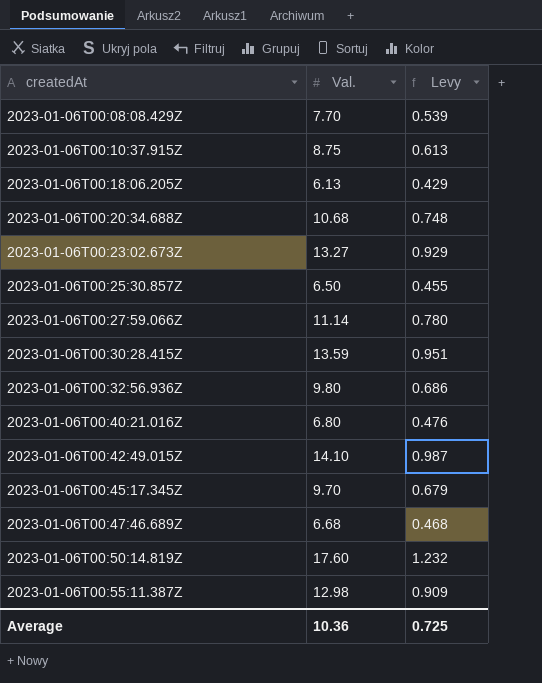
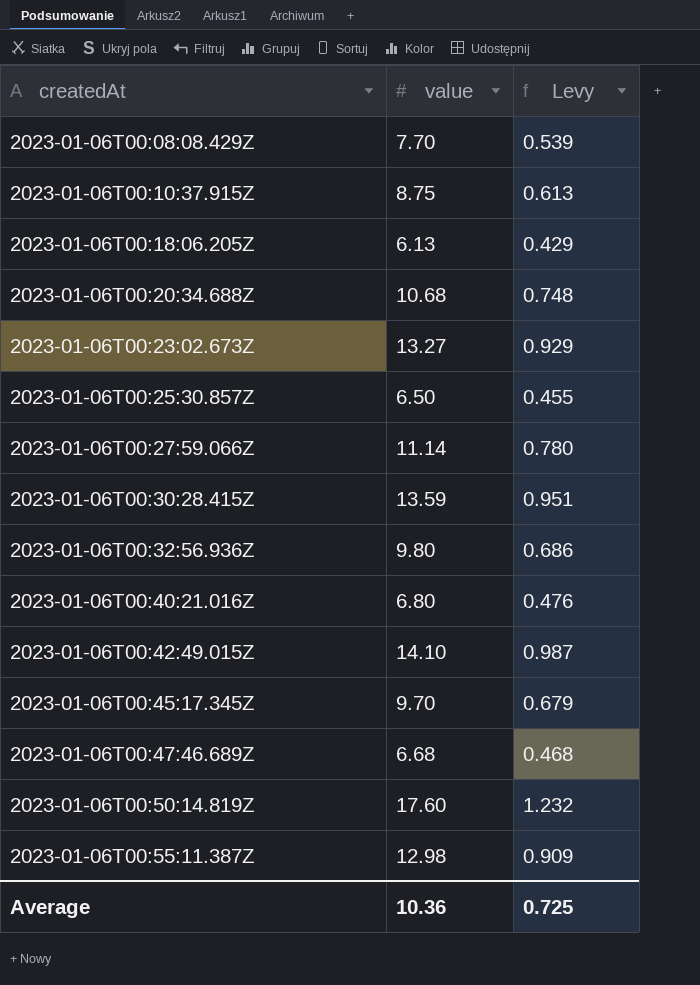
column name: Val. -> value

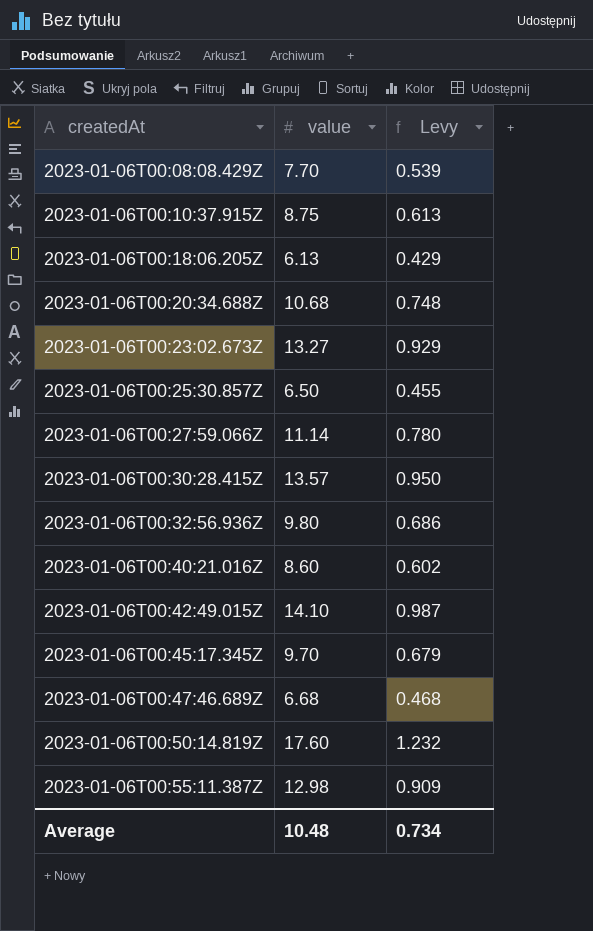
2023-01-06T00:30:28.415Z | value: 13.59 -> 13.57
2023-01-06T00:30:28.415Z | Levy: 0.951 -> 0.950
2023-01-06T00:40:21.016Z | value: 6.80 -> 8.60
2023-01-06T00:40:21.016Z | Levy: 0.476 -> 0.602
Average | value: 10.36 -> 10.48
Average | Levy: 0.725 -> 0.734

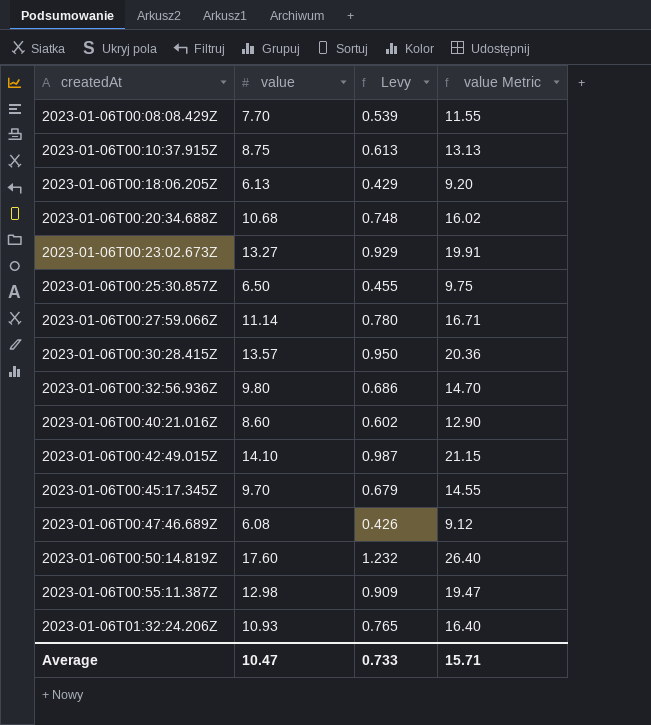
column value Metric | formula: none -> [value] * 1.5
2023-01-06T00:47:46.689Z | value: 6.68 -> 6.08
2023-01-06T00:47:46.689Z | Levy: 0.468 -> 0.426
row 2023-01-06T01:32:24.206Z: none -> 10.93 | 0.765 | 16.40
Average | value: 10.48 -> 10.47
Average | Levy: 0.734 -> 0.733

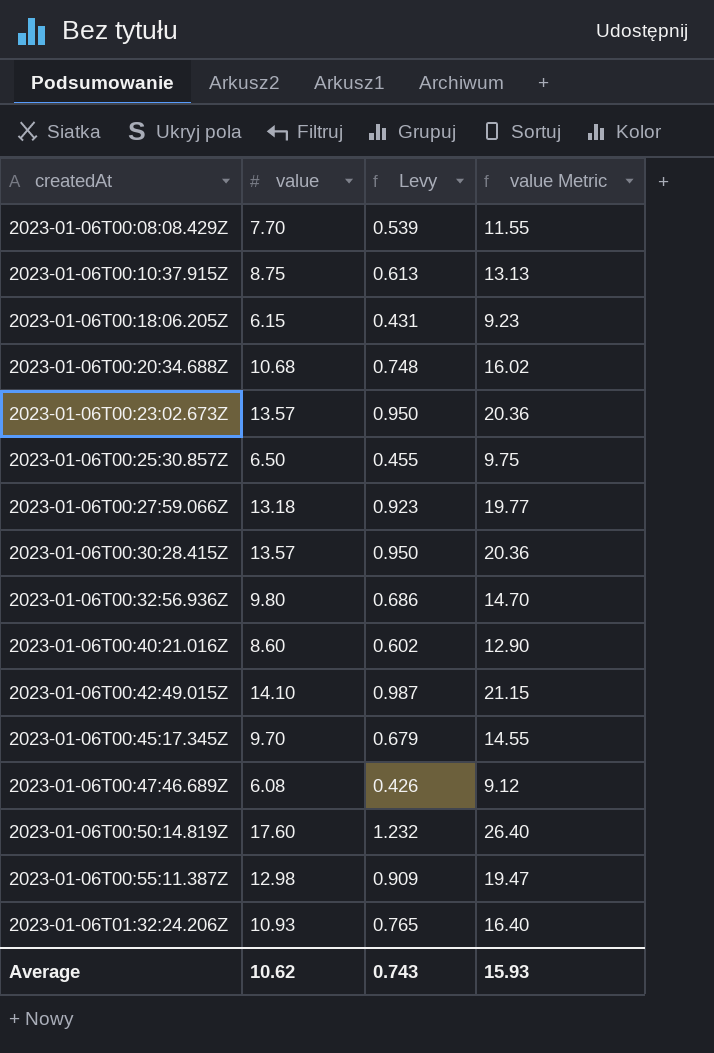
2023-01-06T00:18:06.205Z | value: 6.13 -> 6.15
2023-01-06T00:18:06.205Z | Levy: 0.429 -> 0.431
2023-01-06T00:18:06.205Z | value Metric: 9.20 -> 9.23
2023-01-06T00:23:02.673Z | value: 13.27 -> 13.57
2023-01-06T00:23:02.673Z | Levy: 0.929 -> 0.950
2023-01-06T00:23:02.673Z | value Metric: 19.91 -> 20.36
2023-01-06T00:27:59.066Z | value: 11.14 -> 13.18
2023-01-06T00:27:59.066Z | Levy: 0.780 -> 0.923
2023-01-06T00:27:59.066Z | value Metric: 16.71 -> 19.77
Average | value: 10.47 -> 10.62
Average | Levy: 0.733 -> 0.743
Average | value Metric: 15.71 -> 15.93

